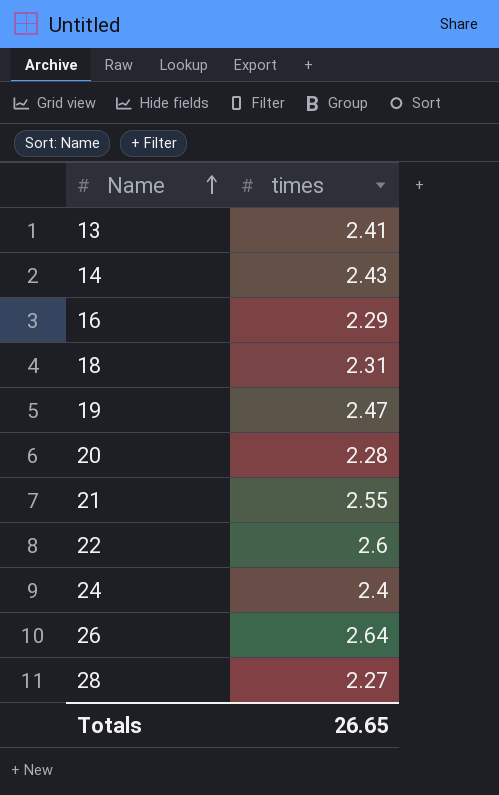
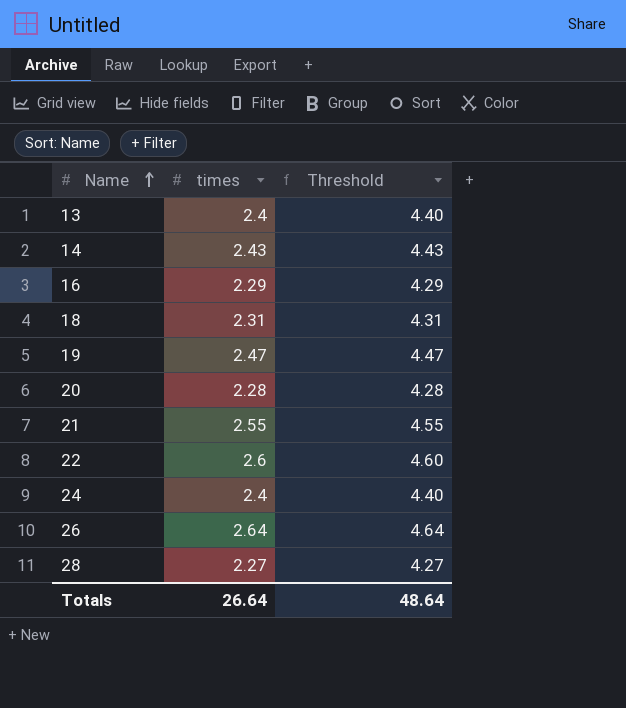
column Threshold | formula: none -> [times] + 2
13 | times: 2.41 -> 2.4
Totals | times: 26.65 -> 26.64

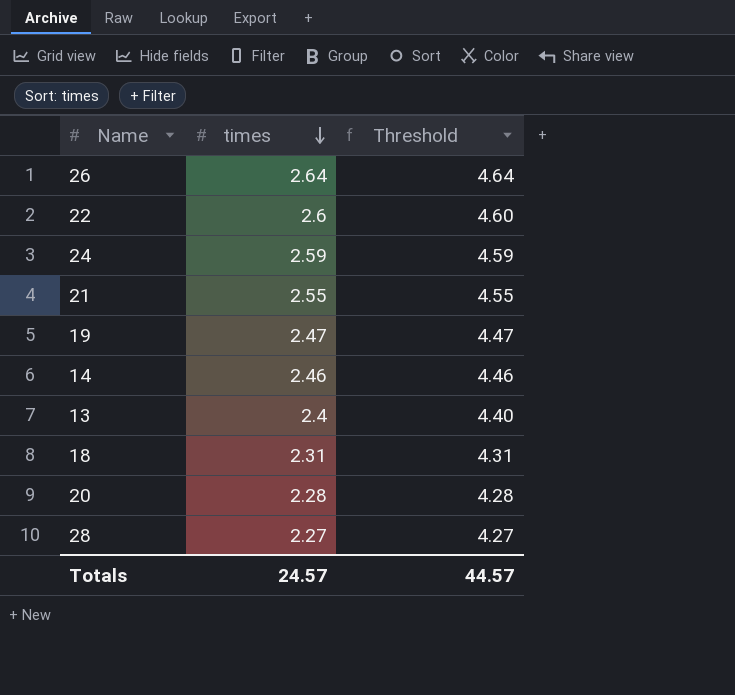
row order: Name ascending -> times descending
row 16: 2.29 | 4.29 -> none
24 | times: 2.4 -> 2.59
24 | Threshold: 4.40 -> 4.59
14 | times: 2.43 -> 2.46
14 | Threshold: 4.43 -> 4.46
Totals | times: 26.64 -> 24.57
Totals | Threshold: 48.64 -> 44.57

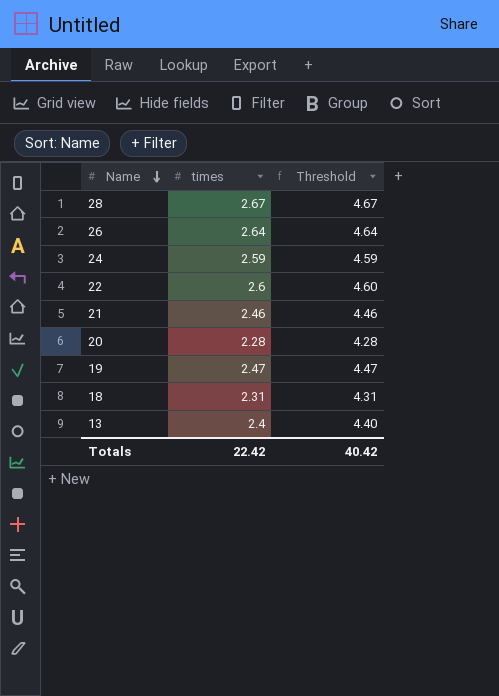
row order: times descending -> Name descending
row 14: 2.46 | 4.46 -> none
28 | times: 2.27 -> 2.67
28 | Threshold: 4.27 -> 4.67
21 | times: 2.55 -> 2.46
21 | Threshold: 4.55 -> 4.46
Totals | times: 24.57 -> 22.42
Totals | Threshold: 44.57 -> 40.42

